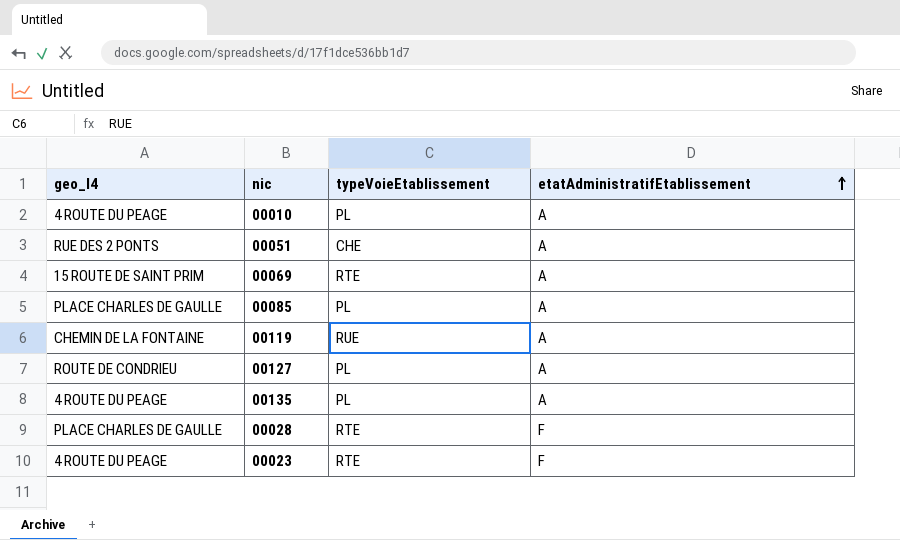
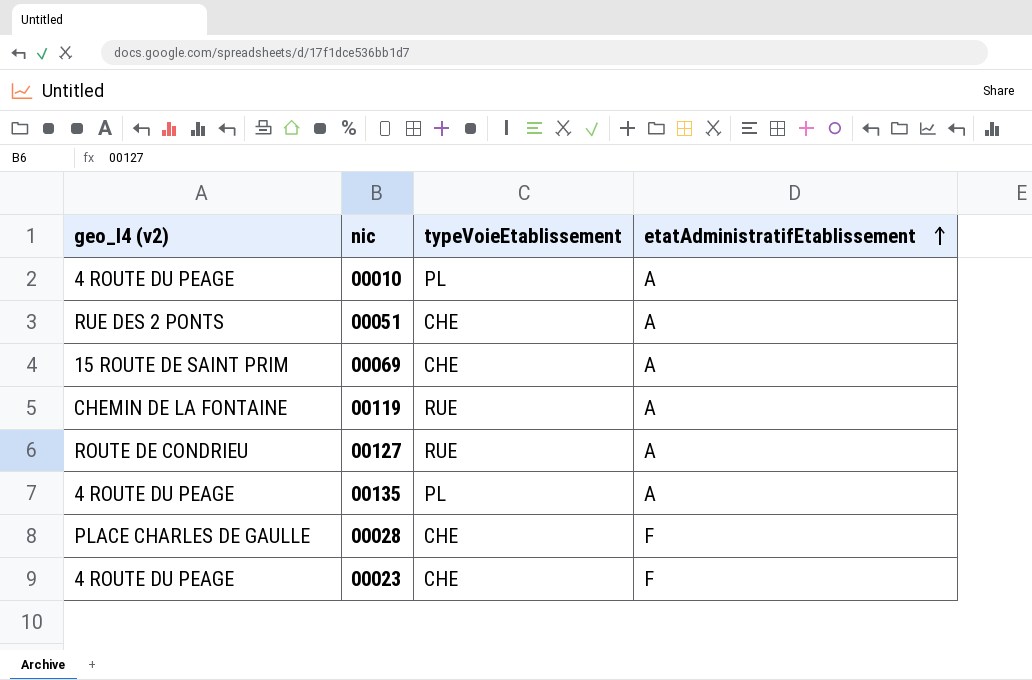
column name: geo_l4 -> geo_l4 (v2)
row 00085: PLACE CHARLES DE GAULLE | PL | A -> none
00069 | typeVoieEtablissement: RTE -> CHE
00127 | typeVoieEtablissement: PL -> RUE
00028 | typeVoieEtablissement: RTE -> CHE
00023 | typeVoieEtablissement: RTE -> CHE

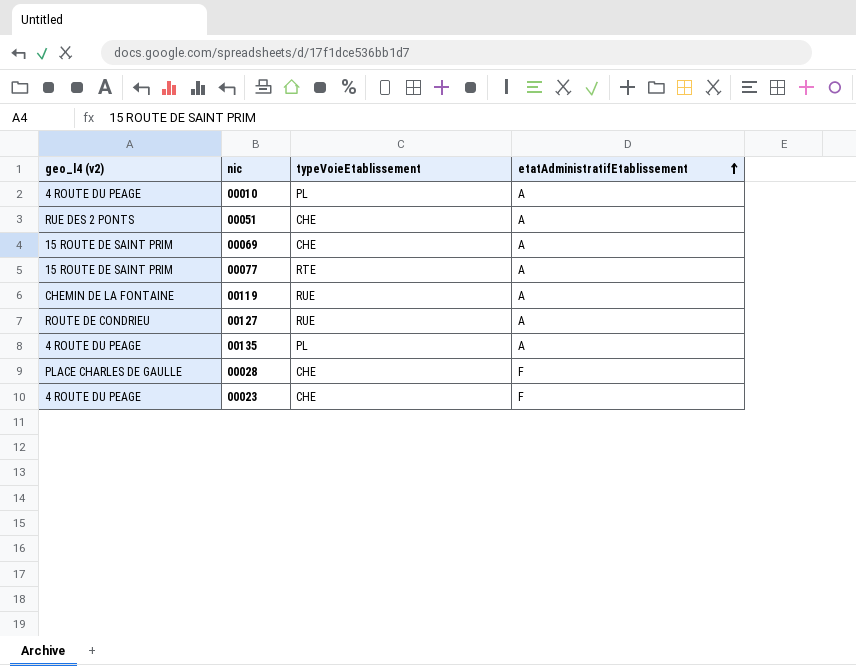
row 00077: none -> 15 ROUTE DE SAINT PRIM | RTE | A

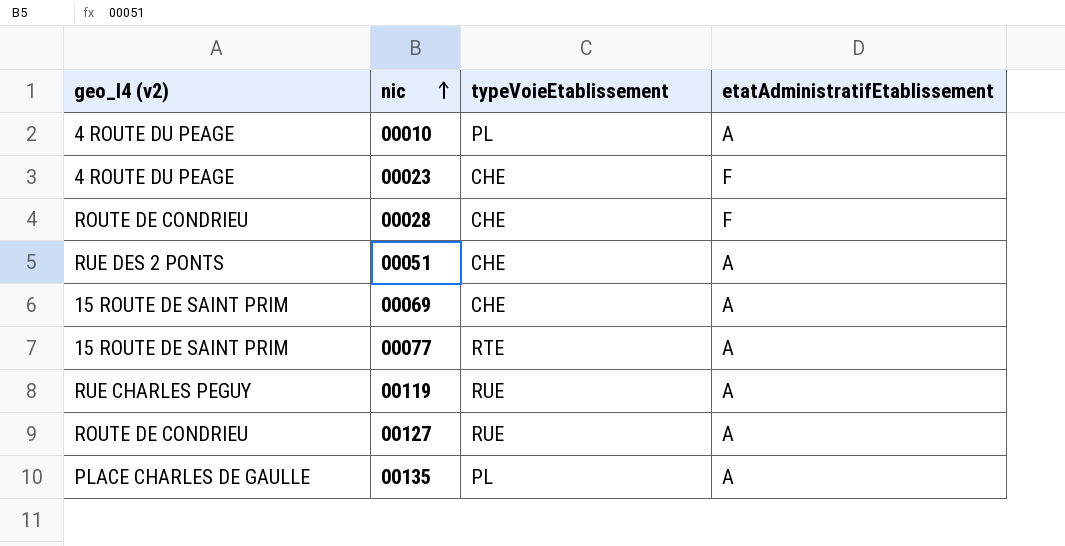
row order: etatAdministratifEtablissement ascending -> nic ascending
00028 | geo_l4 (v2): PLACE CHARLES DE GAULLE -> ROUTE DE CONDRIEU
00119 | geo_l4 (v2): CHEMIN DE LA FONTAINE -> RUE CHARLES PEGUY
00135 | geo_l4 (v2): 4 ROUTE DU PEAGE -> PLACE CHARLES DE GAULLE

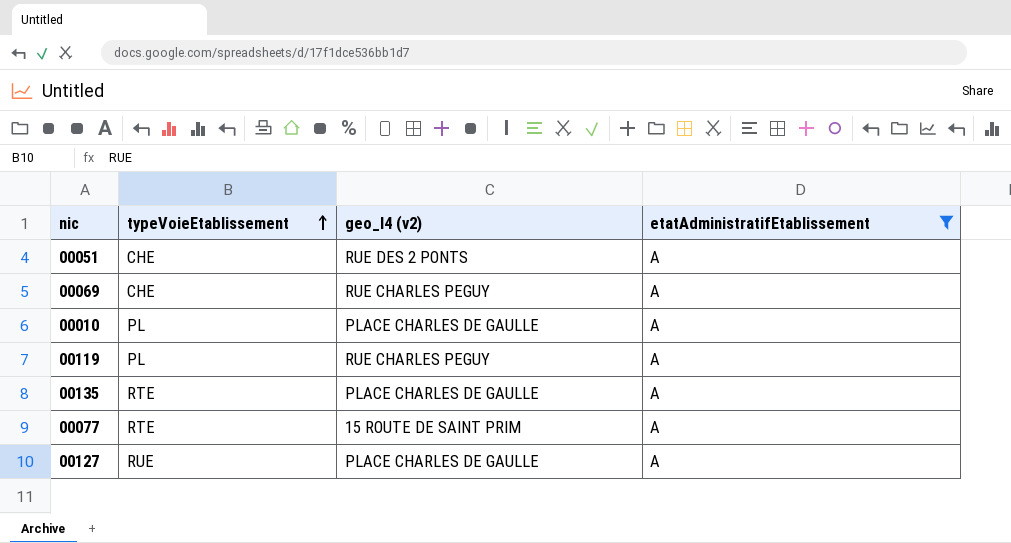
filter: none -> etatAdministratifEtablissement = A
row order: nic ascending -> typeVoieEtablissement ascending
column geo_l4 (v2) | position: 1 -> 3
00069 | geo_l4 (v2): 15 ROUTE DE SAINT PRIM -> RUE CHARLES PEGUY
00010 | geo_l4 (v2): 4 ROUTE DU PEAGE -> PLACE CHARLES DE GAULLE
00119 | typeVoieEtablissement: RUE -> PL
00135 | typeVoieEtablissement: PL -> RTE
00127 | geo_l4 (v2): ROUTE DE CONDRIEU -> PLACE CHARLES DE GAULLE

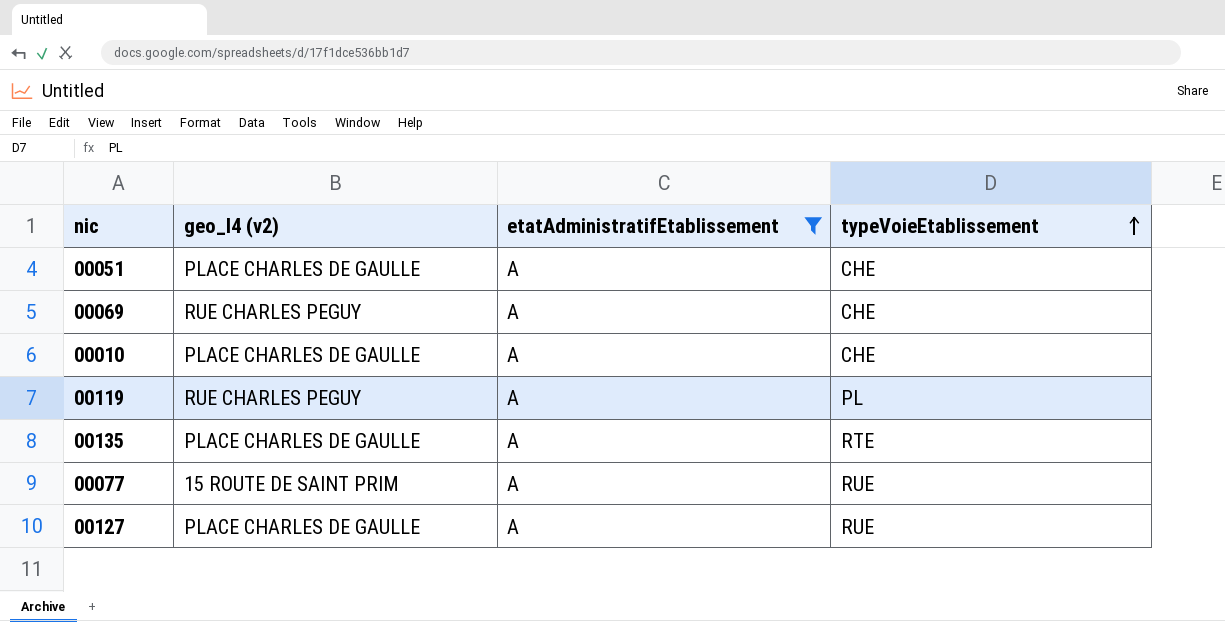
column typeVoieEtablissement | position: 2 -> 4
00051 | geo_l4 (v2): RUE DES 2 PONTS -> PLACE CHARLES DE GAULLE
00010 | typeVoieEtablissement: PL -> CHE
00077 | typeVoieEtablissement: RTE -> RUE

